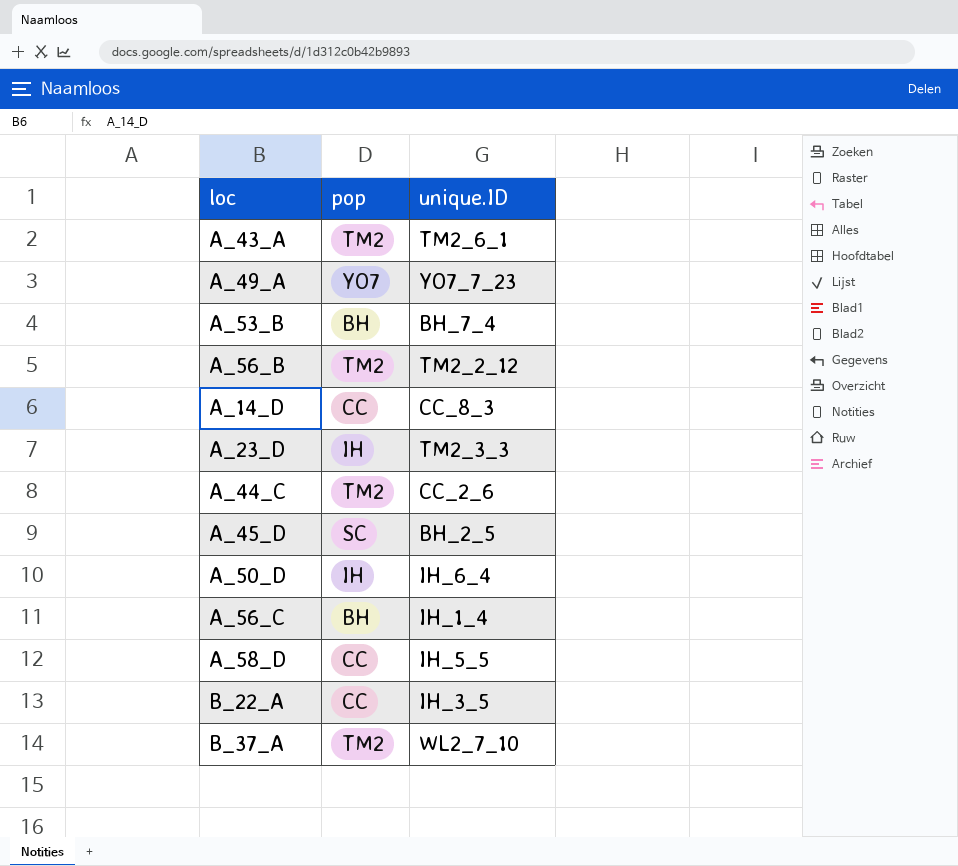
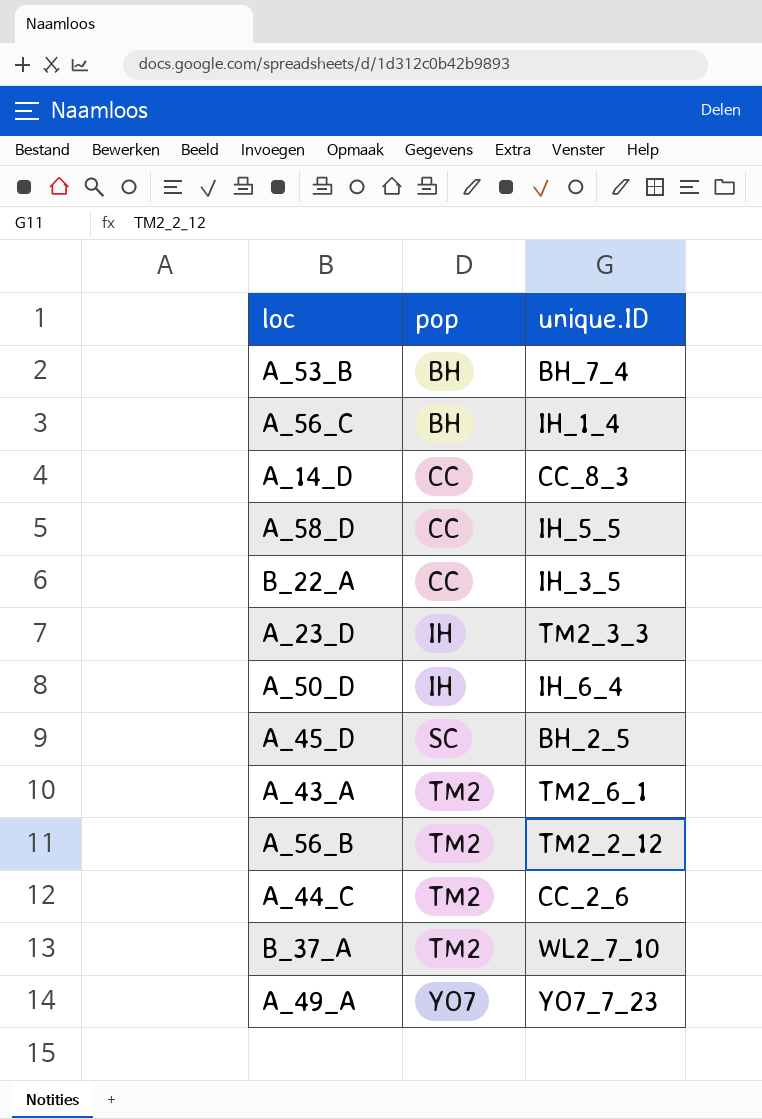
row order: none -> pop ascending

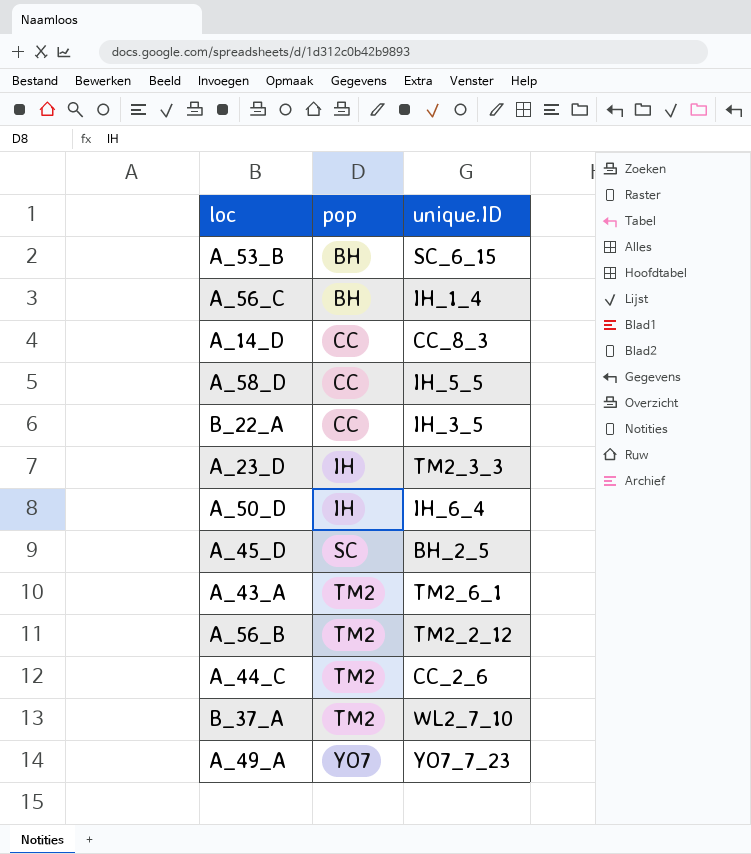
A_53_B | unique.ID: BH_7_4 -> SC_6_15

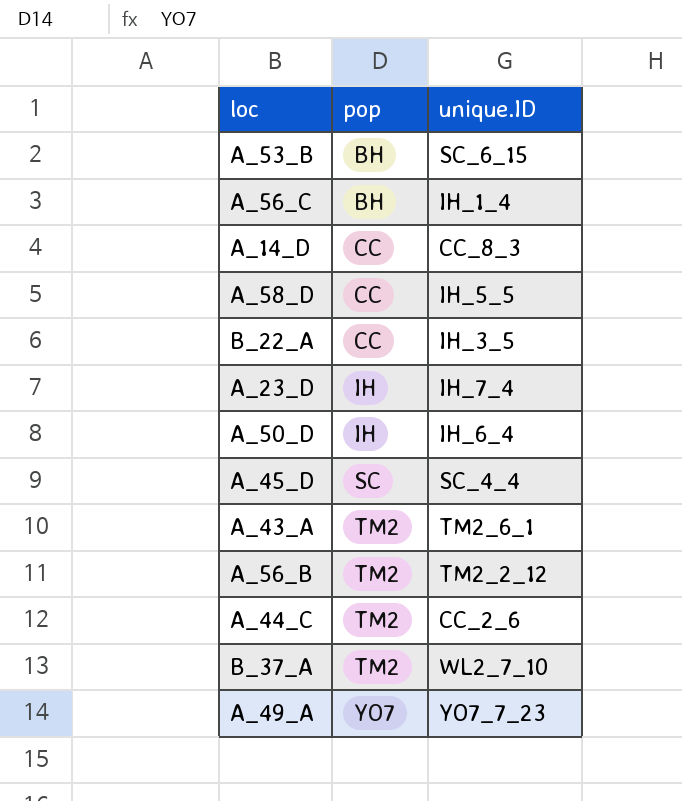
A_23_D | unique.ID: TM2_3_3 -> IH_7_4
A_45_D | unique.ID: BH_2_5 -> SC_4_4

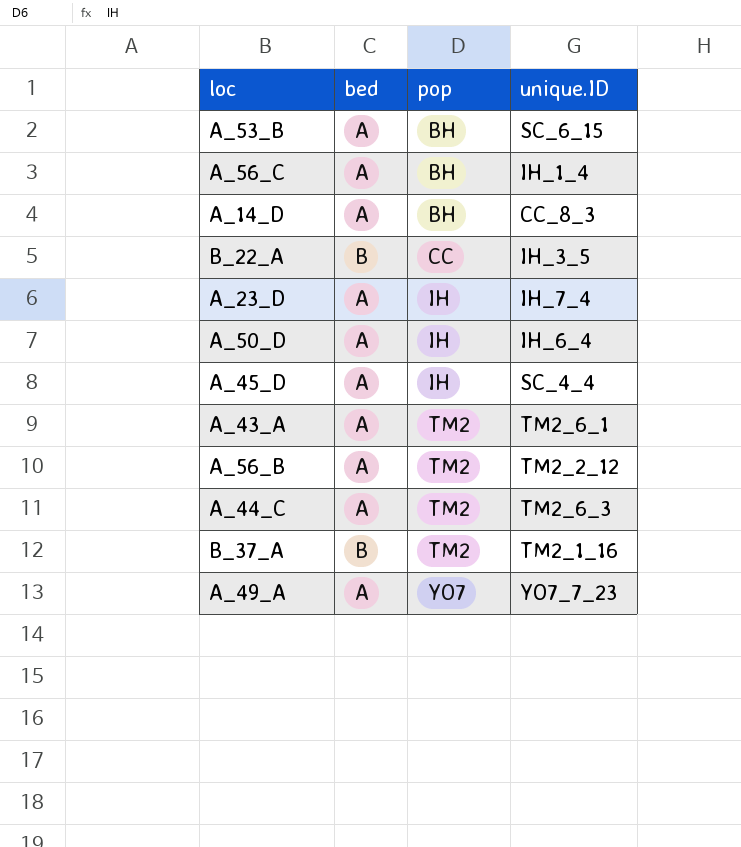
column bed | position: none -> 2
row A_58_D: CC | IH_5_5 -> none
A_14_D | pop: CC -> BH
A_45_D | pop: SC -> IH
A_44_C | unique.ID: CC_2_6 -> TM2_6_3
B_37_A | unique.ID: WL2_7_10 -> TM2_1_16

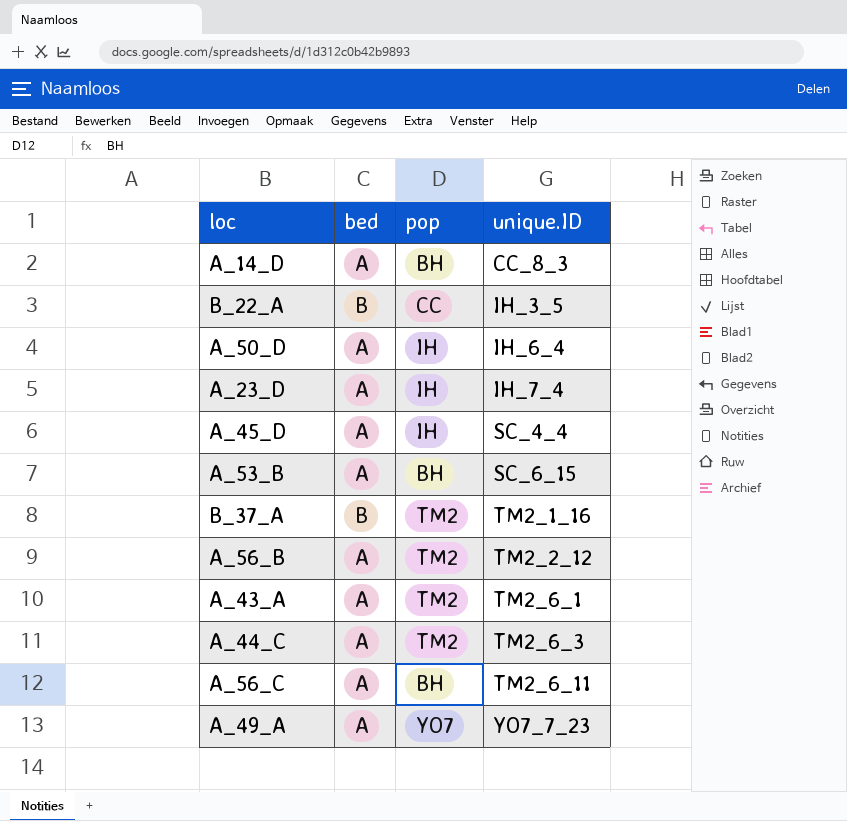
row order: pop ascending -> unique.ID ascending
A_56_C | unique.ID: IH_1_4 -> TM2_6_11

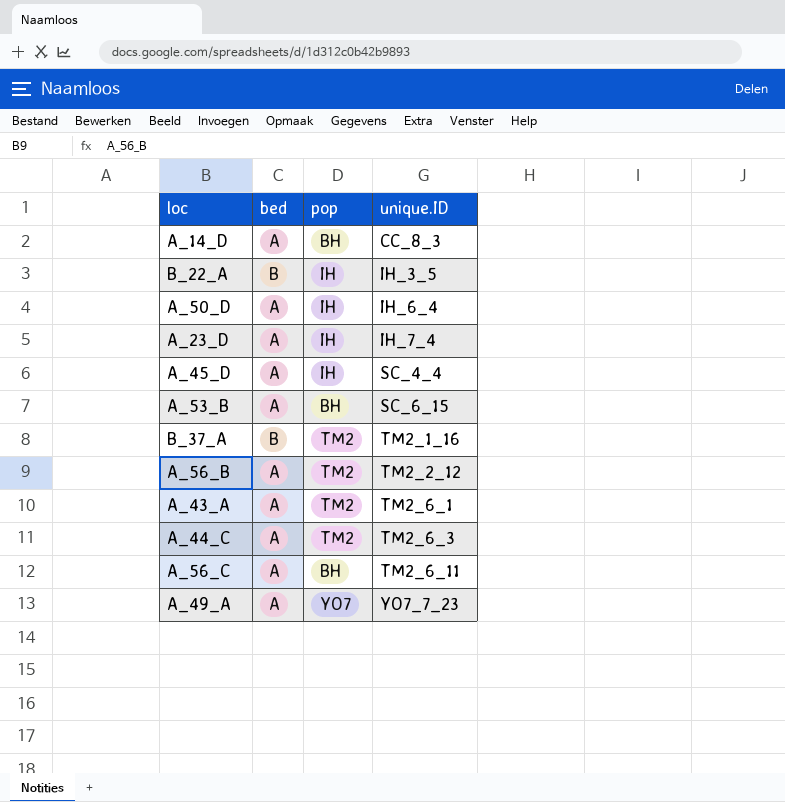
B_22_A | pop: CC -> IH

